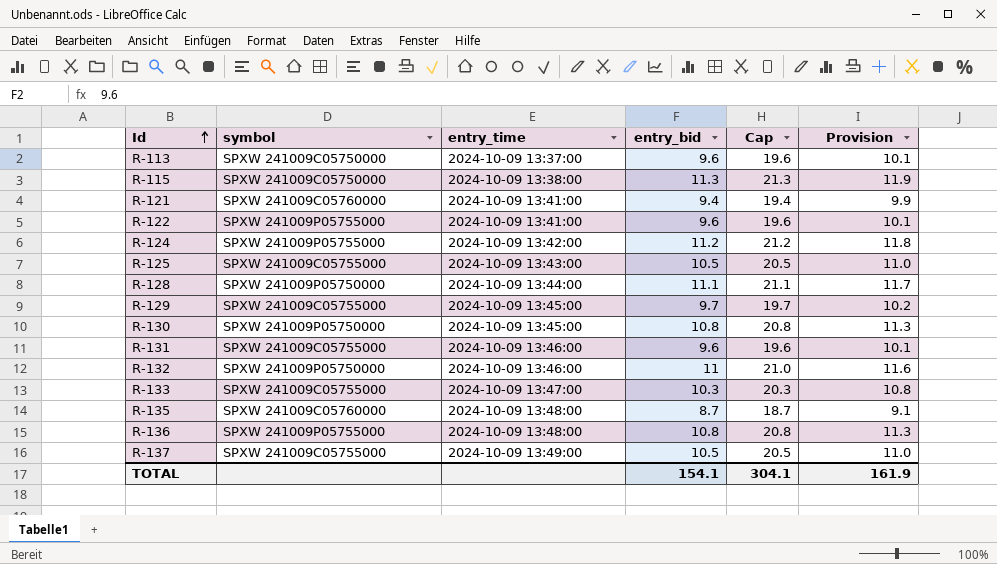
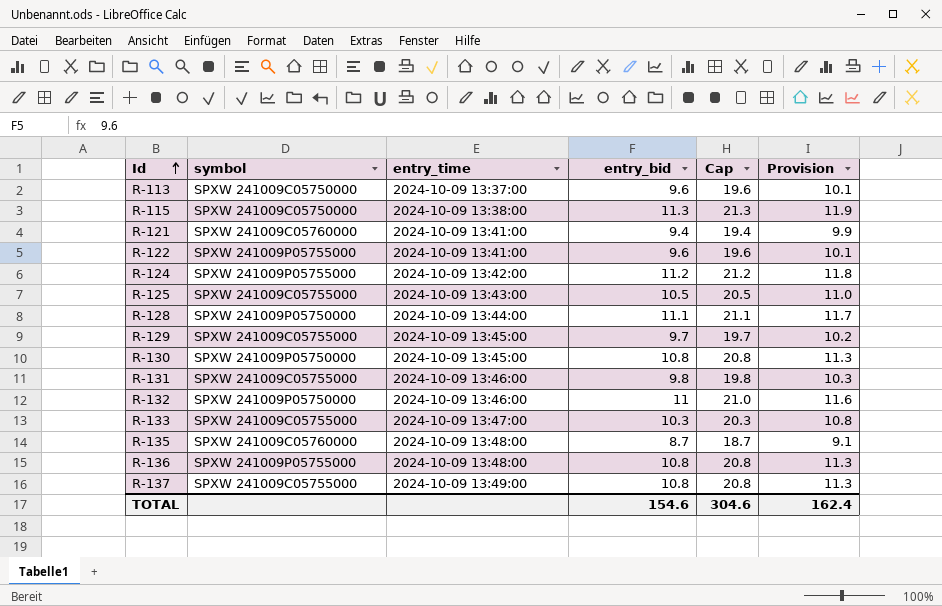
R-131 | entry_bid: 9.6 -> 9.8
R-131 | Cap: 19.6 -> 19.8
R-131 | Provision: 10.1 -> 10.3
R-137 | entry_bid: 10.5 -> 10.8
R-137 | Cap: 20.5 -> 20.8
R-137 | Provision: 11.0 -> 11.3
TOTAL | entry_bid: 154.1 -> 154.6
TOTAL | Cap: 304.1 -> 304.6
TOTAL | Provision: 161.9 -> 162.4

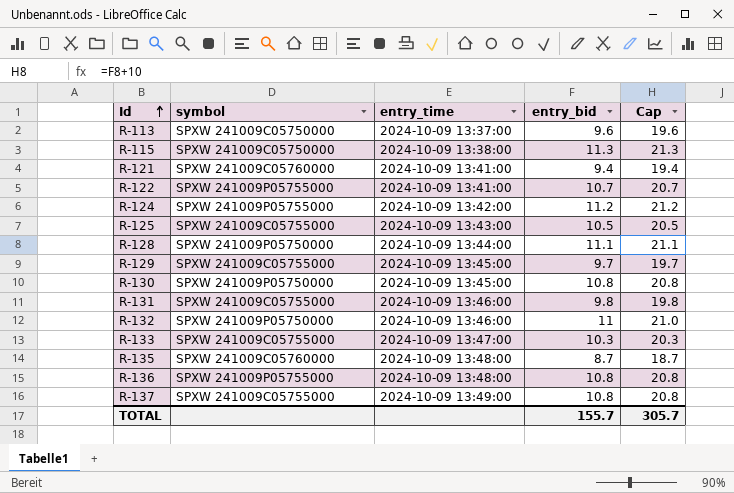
column Provision | formula: [entry_bid] * 1.05 -> none
R-122 | entry_bid: 9.6 -> 10.7
R-122 | Cap: 19.6 -> 20.7
TOTAL | entry_bid: 154.6 -> 155.7
TOTAL | Cap: 304.6 -> 305.7

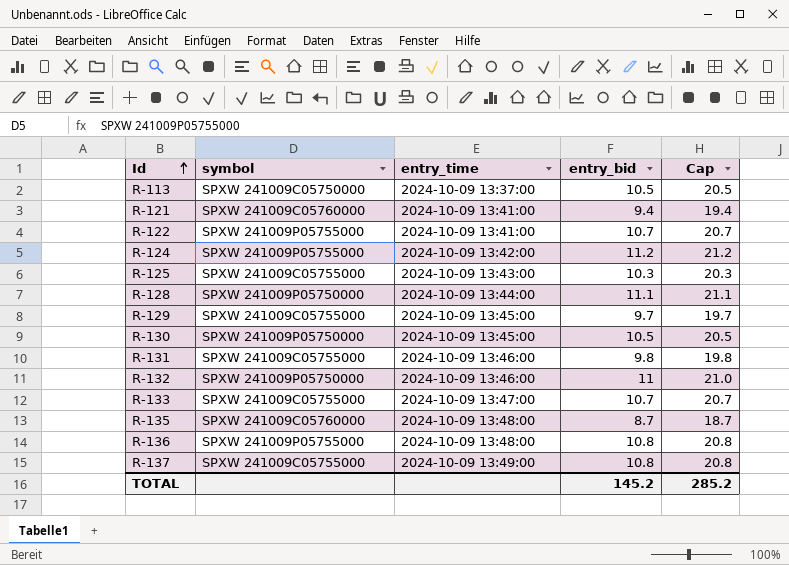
row R-115: SPXW 241009C05750000 | 2024-10-09 13:38:00 | 11.3 | 21.3 -> none
R-113 | entry_bid: 9.6 -> 10.5
R-113 | Cap: 19.6 -> 20.5
R-125 | entry_bid: 10.5 -> 10.3
R-125 | Cap: 20.5 -> 20.3
R-130 | entry_bid: 10.8 -> 10.5
R-130 | Cap: 20.8 -> 20.5
R-133 | entry_bid: 10.3 -> 10.7
R-133 | Cap: 20.3 -> 20.7
TOTAL | entry_bid: 155.7 -> 145.2
TOTAL | Cap: 305.7 -> 285.2

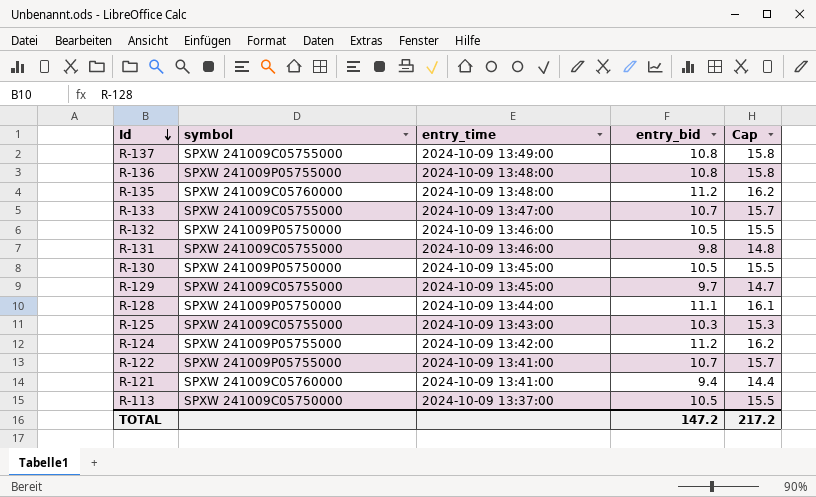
row order: Id ascending -> Id descending
column Cap | formula: [entry_bid] + 10 -> [entry_bid] + 5
R-135 | entry_bid: 8.7 -> 11.2
R-132 | entry_bid: 11 -> 10.5
TOTAL | entry_bid: 145.2 -> 147.2
TOTAL | Cap: 285.2 -> 217.2

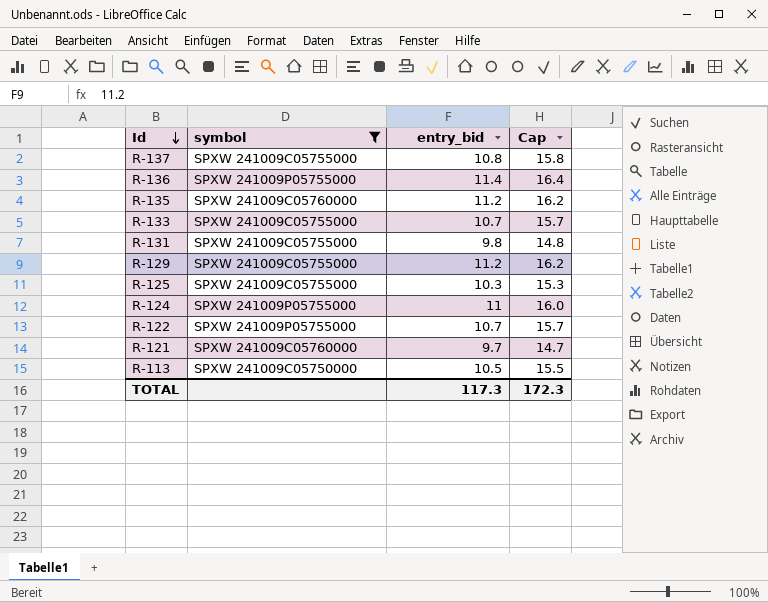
filter: none -> symbol != SPXW 241009P05750000
column entry_time | position: 3 -> none
R-136 | entry_bid: 10.8 -> 11.4
R-136 | Cap: 15.8 -> 16.4
R-129 | entry_bid: 9.7 -> 11.2
R-129 | Cap: 14.7 -> 16.2
R-124 | entry_bid: 11.2 -> 11
R-124 | Cap: 16.2 -> 16.0
R-121 | entry_bid: 9.4 -> 9.7
R-121 | Cap: 14.4 -> 14.7
TOTAL | entry_bid: 147.2 -> 117.3
TOTAL | Cap: 217.2 -> 172.3

